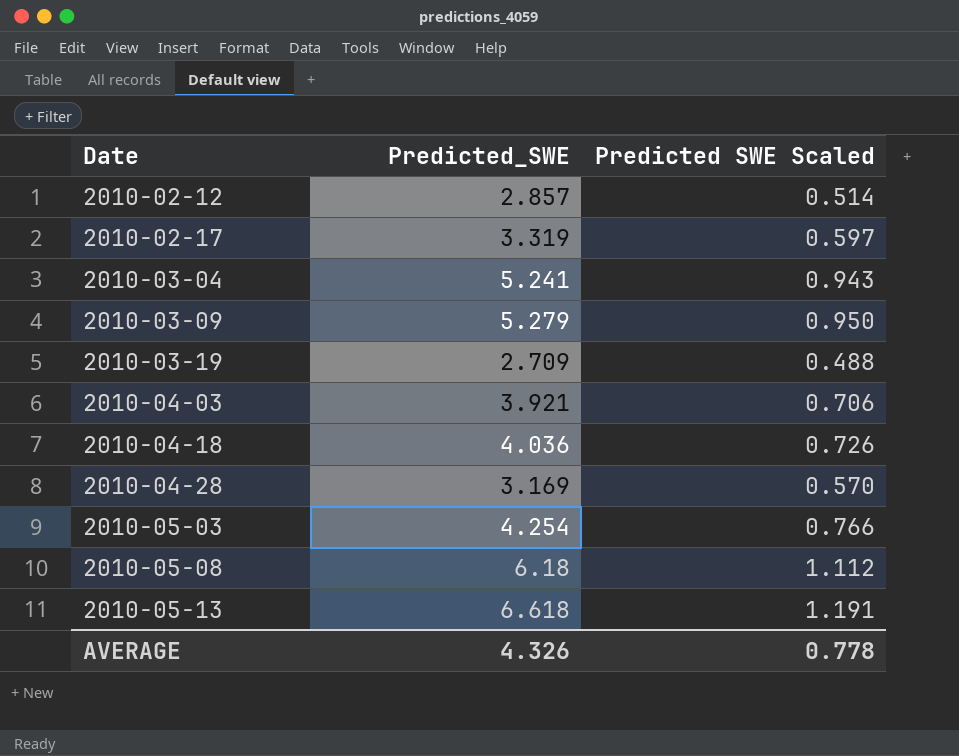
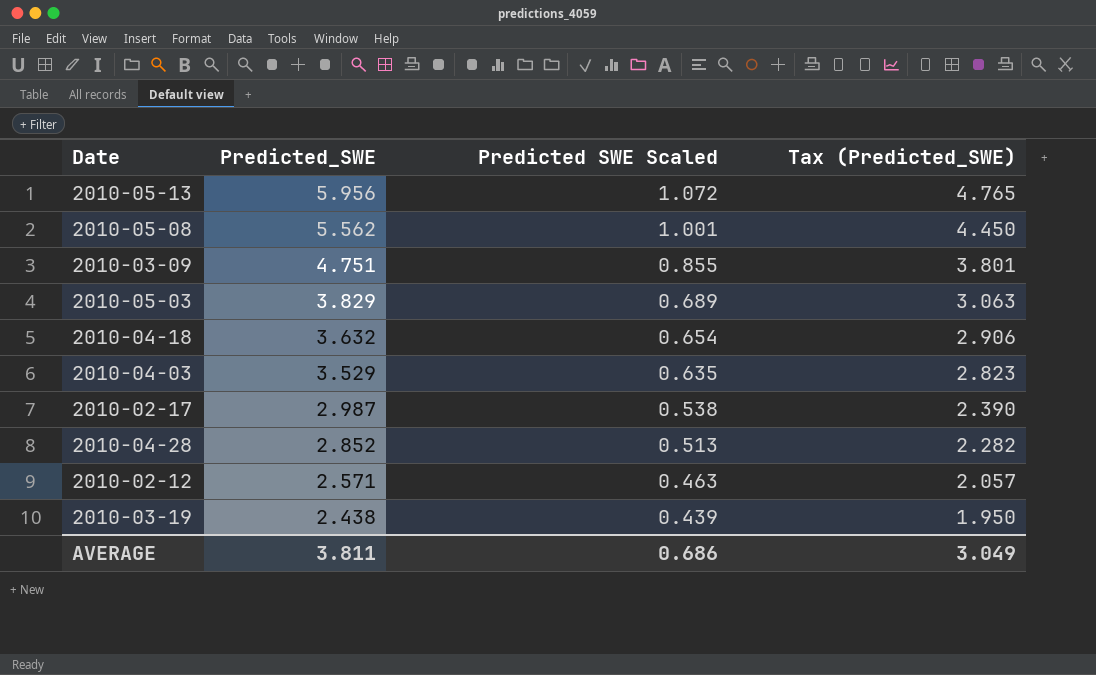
row order: Date ascending -> Predicted_SWE descending
column Tax (Predicted_SWE) | formula: none -> [Predicted_SWE] * 0.8
row 2010-03-04: 5.241 | 0.943 -> none
2010-05-13 | Predicted_SWE: 6.618 -> 5.956
2010-05-13 | Predicted SWE Scaled: 1.191 -> 1.072
2010-05-08 | Predicted_SWE: 6.18 -> 5.562
2010-05-08 | Predicted SWE Scaled: 1.112 -> 1.001
2010-03-09 | Predicted_SWE: 5.279 -> 4.751
2010-03-09 | Predicted SWE Scaled: 0.950 -> 0.855
2010-05-03 | Predicted_SWE: 4.254 -> 3.829
2010-05-03 | Predicted SWE Scaled: 0.766 -> 0.689
2010-04-18 | Predicted_SWE: 4.036 -> 3.632
2010-04-18 | Predicted SWE Scaled: 0.726 -> 0.654
2010-04-03 | Predicted_SWE: 3.921 -> 3.529
2010-04-03 | Predicted SWE Scaled: 0.706 -> 0.635
2010-02-17 | Predicted_SWE: 3.319 -> 2.987
2010-02-17 | Predicted SWE Scaled: 0.597 -> 0.538
2010-04-28 | Predicted_SWE: 3.169 -> 2.852
2010-04-28 | Predicted SWE Scaled: 0.570 -> 0.513
2010-02-12 | Predicted_SWE: 2.857 -> 2.571
2010-02-12 | Predicted SWE Scaled: 0.514 -> 0.463
2010-03-19 | Predicted_SWE: 2.709 -> 2.438
2010-03-19 | Predicted SWE Scaled: 0.488 -> 0.439
AVERAGE | Predicted_SWE: 4.326 -> 3.811
AVERAGE | Predicted SWE Scaled: 0.778 -> 0.686

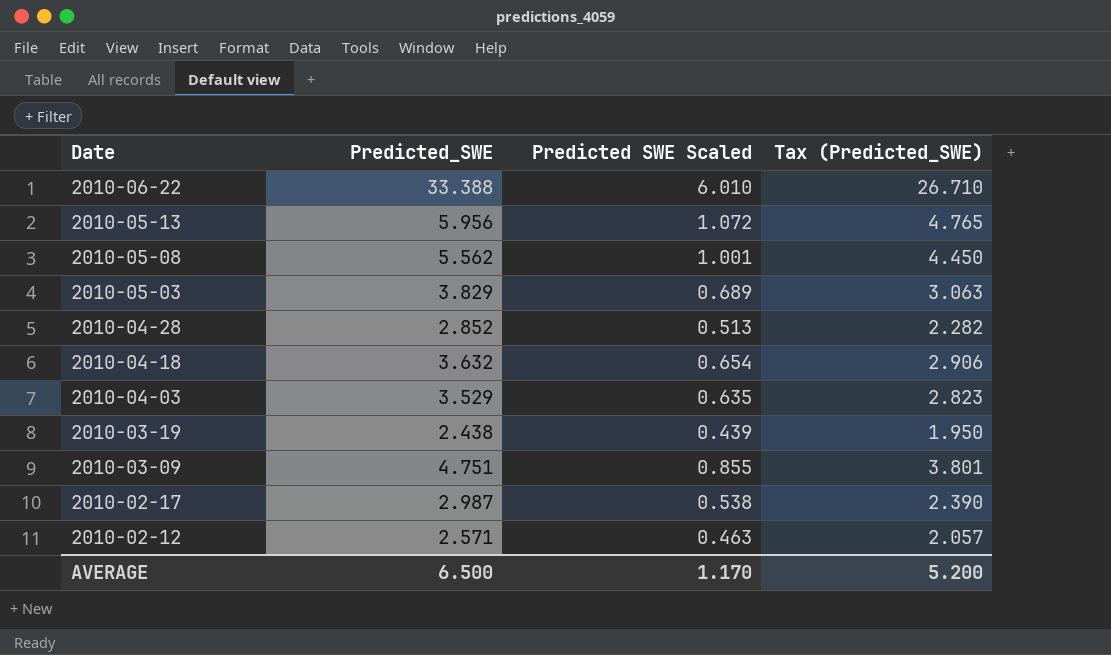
row order: Predicted_SWE descending -> Date descending
row 2010-06-22: none -> 33.388 | 6.010 | 26.710
AVERAGE | Predicted_SWE: 3.811 -> 6.500
AVERAGE | Predicted SWE Scaled: 0.686 -> 1.170
AVERAGE | Tax (Predicted_SWE): 3.049 -> 5.200

